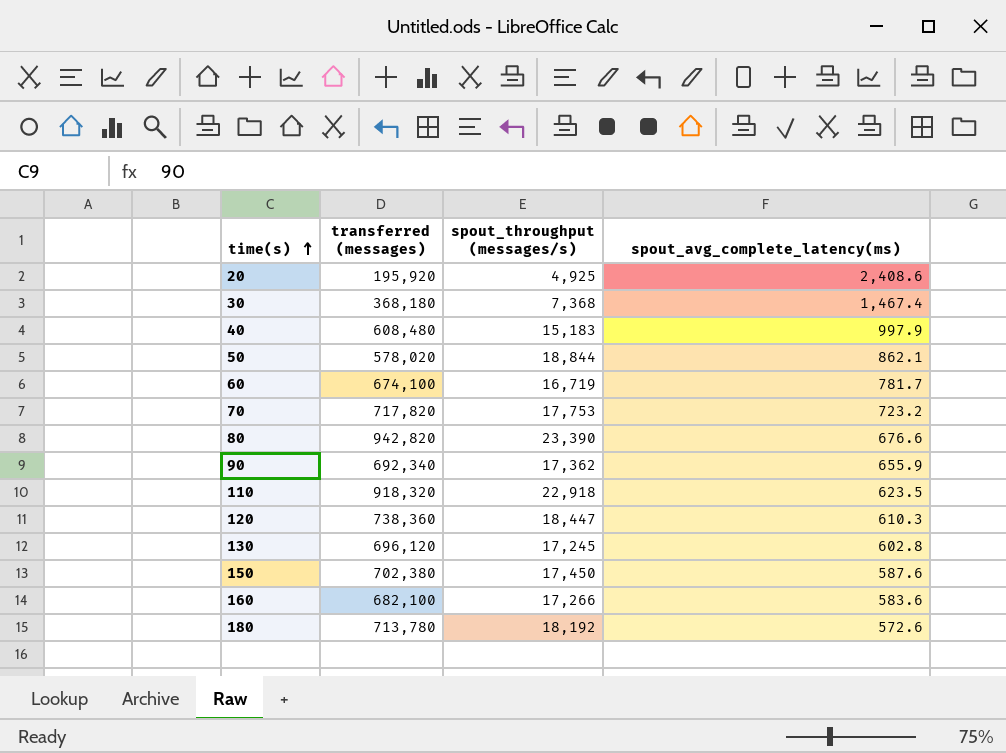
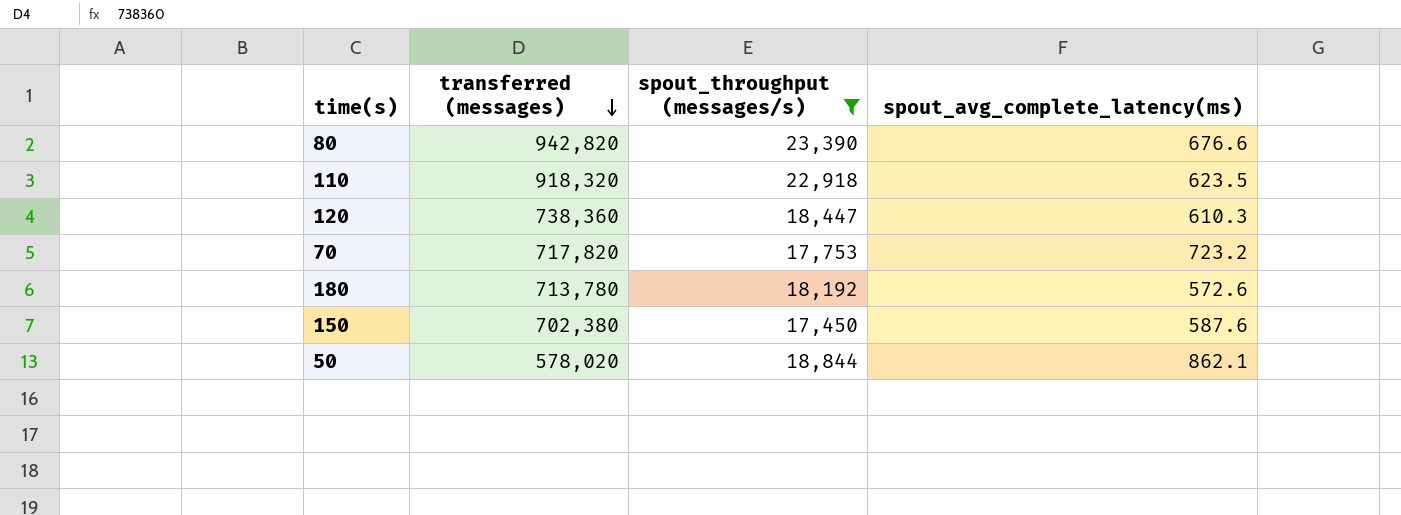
filter: none -> spout_throughput (messages/s) >= 17,450
row order: time(s) ascending -> transferred (messages) descending

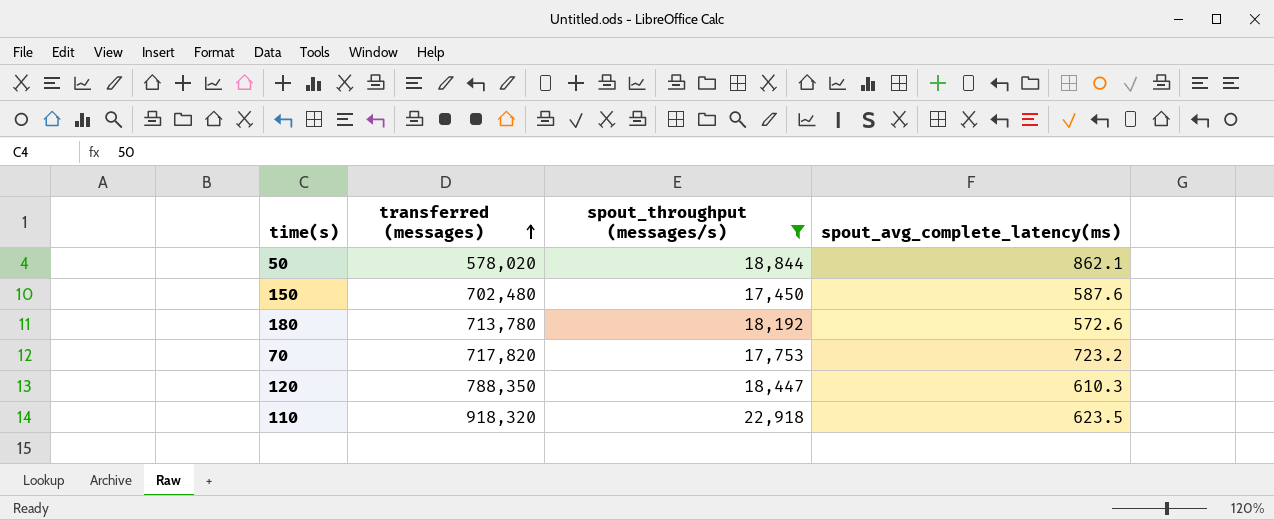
row order: transferred (messages) descending -> transferred (messages) ascending
row 80: 942,820 | 23,390 | 676.6 -> none
150 | transferred (messages): 702,380 -> 702,480
120 | transferred (messages): 738,360 -> 788,350

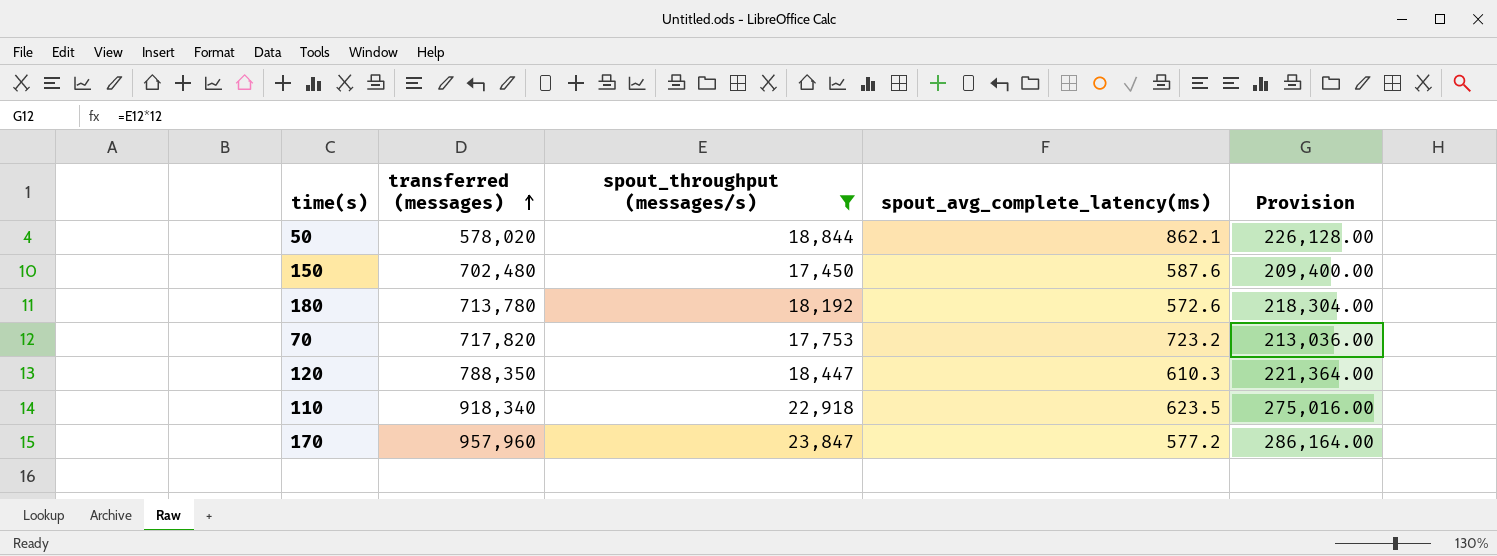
column Provision | formula: none -> [spout_throughput (messages/s)] * 12
110 | transferred (messages): 918,320 -> 918,340
row 170: none -> 957,960 | 23,847 | 577.2 | 286,164.00

